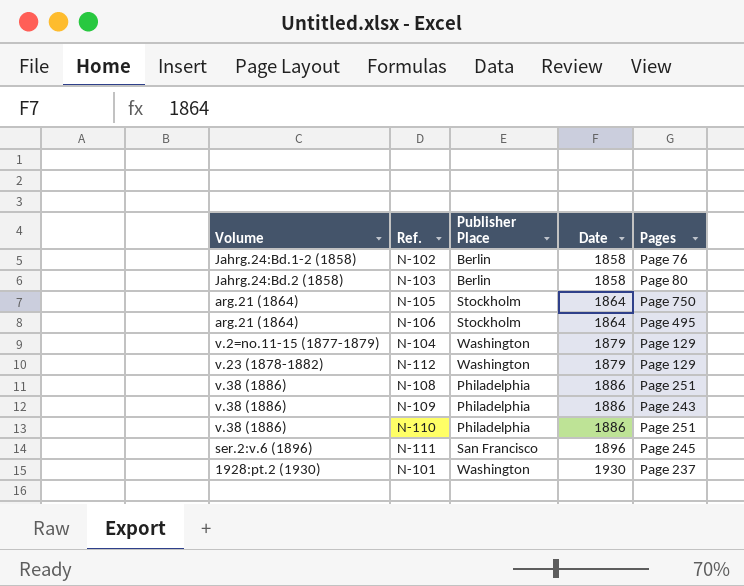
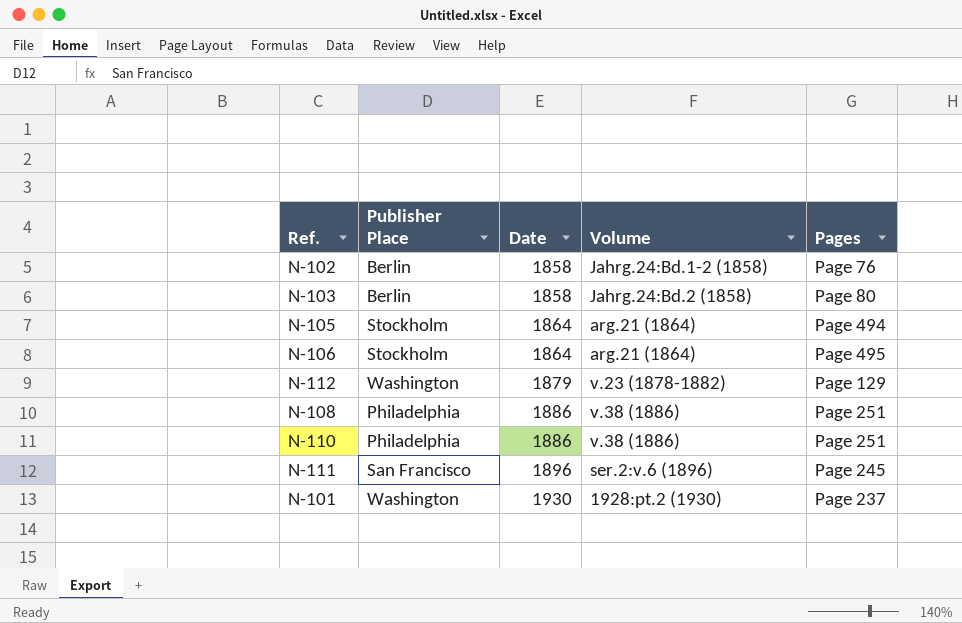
column Volume | position: 1 -> 4
row N-104: v.2=no.11-15 (1877-1879) | Washington | 1879 | Page 129 -> none
row N-109: v.38 (1886) | Philadelphia | 1886 | Page 243 -> none
N-105 | Pages: Page 750 -> Page 494

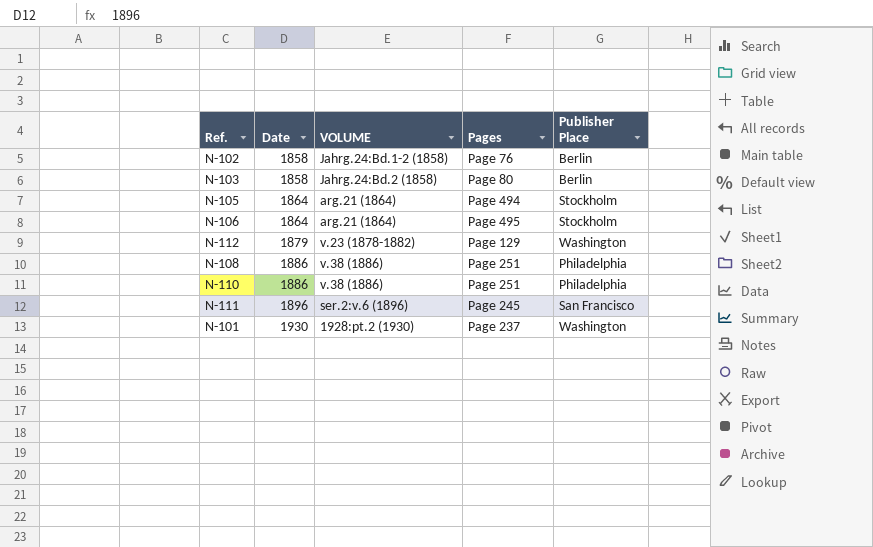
column name: Volume -> VOLUME
column Publisher Place | position: 2 -> 5

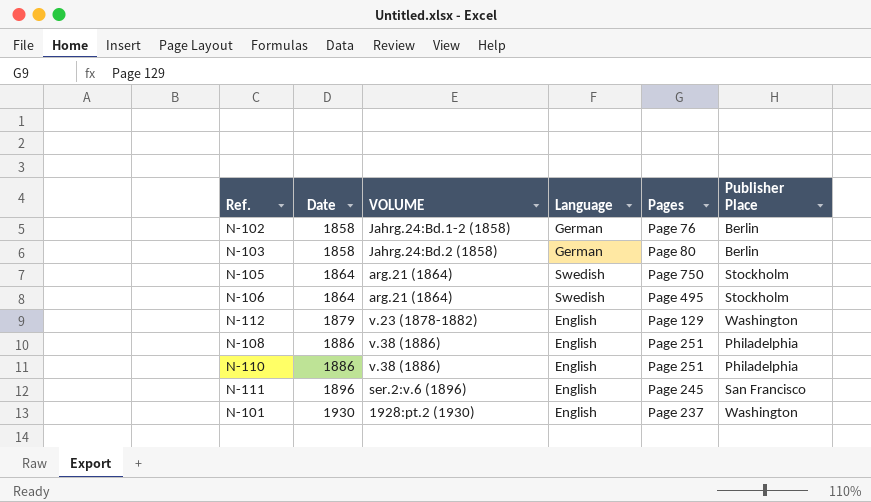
column Language | position: none -> 4
N-105 | Pages: Page 494 -> Page 750

